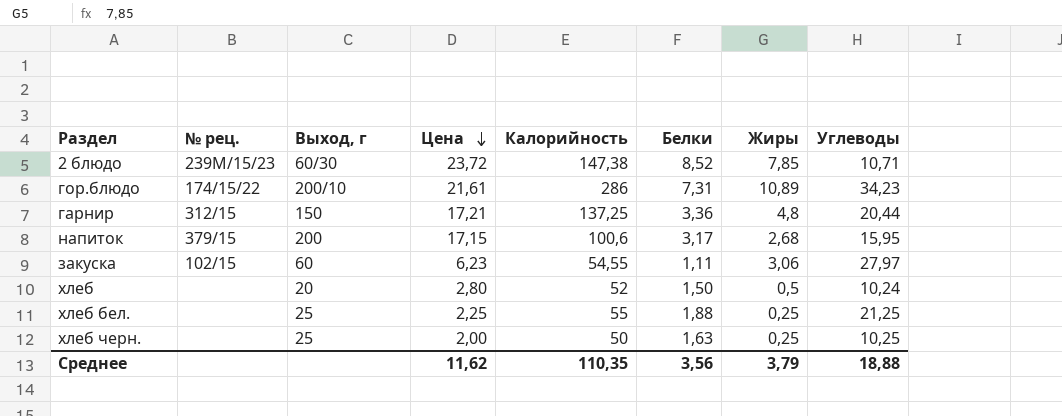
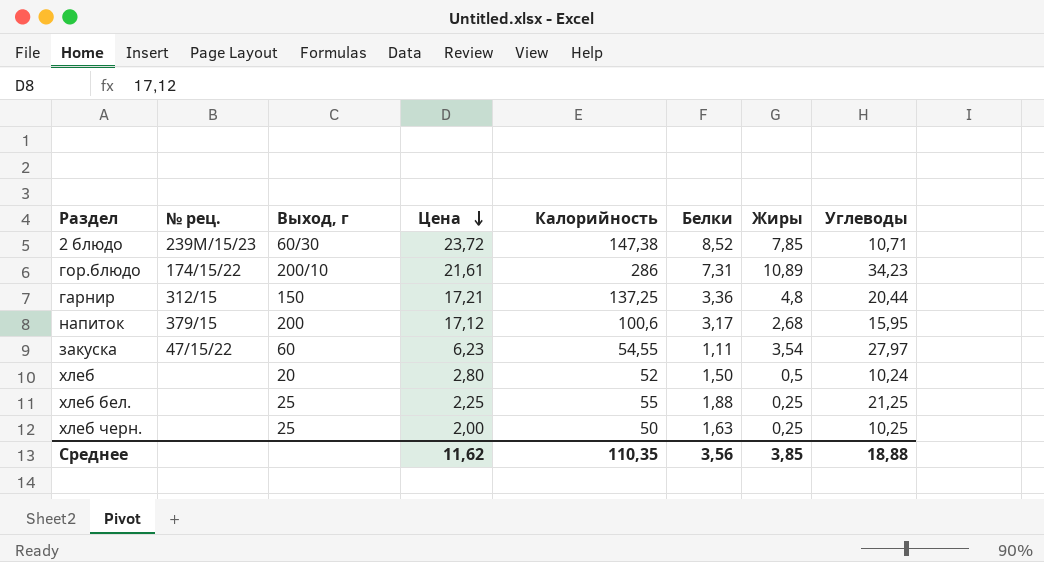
напиток | Цена: 17,15 -> 17,12
закуска | № рец.: 102/15 -> 47/15/22
закуска | Жиры: 3,06 -> 3,54
Среднее | Жиры: 3,79 -> 3,85

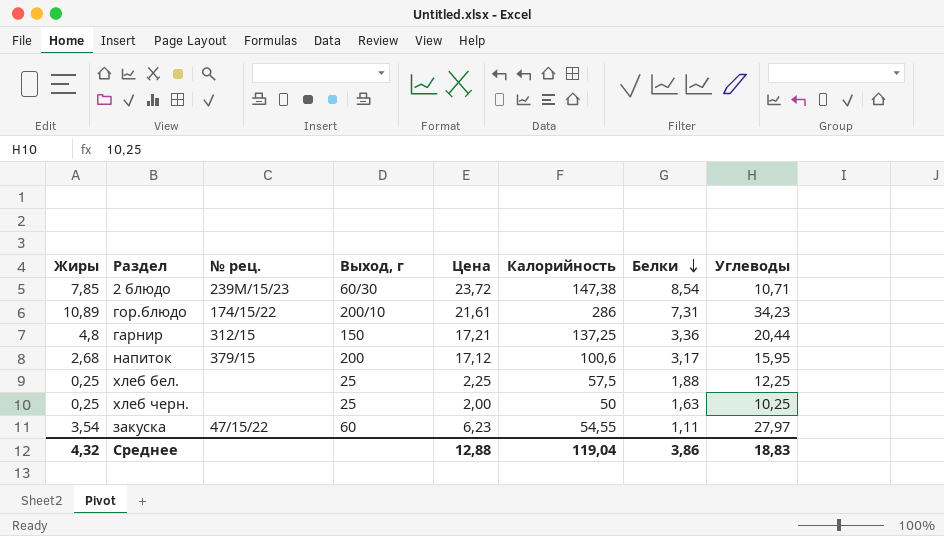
row order: Цена descending -> Белки descending
column Жиры | position: 7 -> 1
row хлеб: none | 20 | 2,80 | 52 | 1,50 | 0,5 | 10,24 -> none
2 блюдо | Белки: 8,52 -> 8,54
хлеб бел. | Калорийность: 55 -> 57,5
хлеб бел. | Углеводы: 21,25 -> 12,25
Среднее | Жиры: 3,85 -> 4,32
Среднее | Цена: 11,62 -> 12,88
Среднее | Калорийность: 110,35 -> 119,04
Среднее | Белки: 3,56 -> 3,86
Среднее | Углеводы: 18,88 -> 18,83

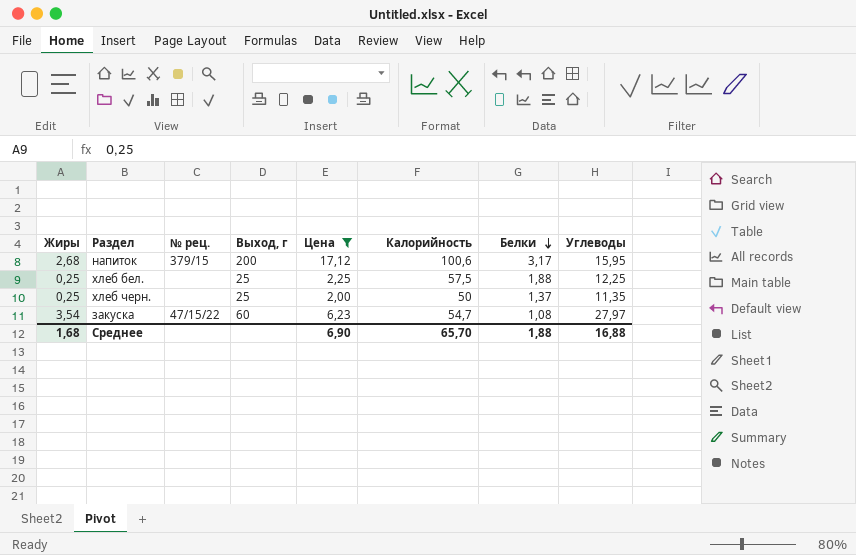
filter: none -> Цена <= 17,12
хлеб черн. | Белки: 1,63 -> 1,37
хлеб черн. | Углеводы: 10,25 -> 11,35
закуска | Калорийность: 54,55 -> 54,7
закуска | Белки: 1,11 -> 1,08
Среднее | Жиры: 4,32 -> 1,68
Среднее | Цена: 12,88 -> 6,90
Среднее | Калорийность: 119,04 -> 65,70
Среднее | Белки: 3,86 -> 1,88
Среднее | Углеводы: 18,83 -> 16,88

